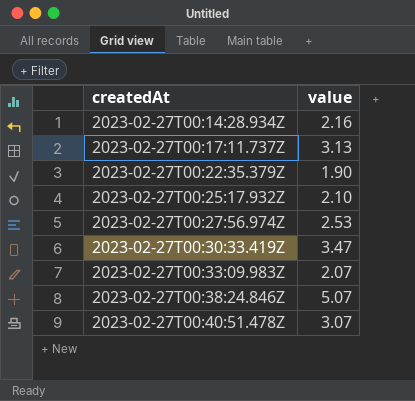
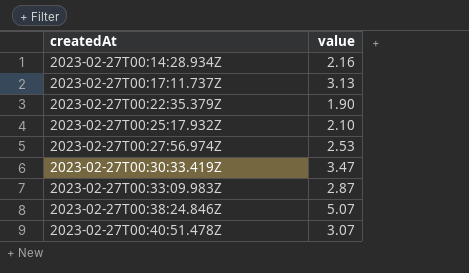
2023-02-27T00:33:09.983Z | value: 2.07 -> 2.87

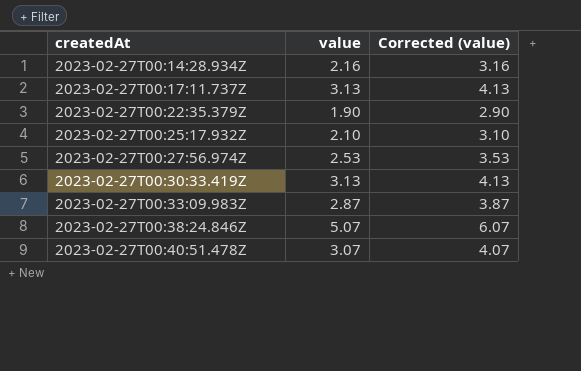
column Corrected (value) | formula: none -> [value] + 1
2023-02-27T00:30:33.419Z | value: 3.47 -> 3.13

